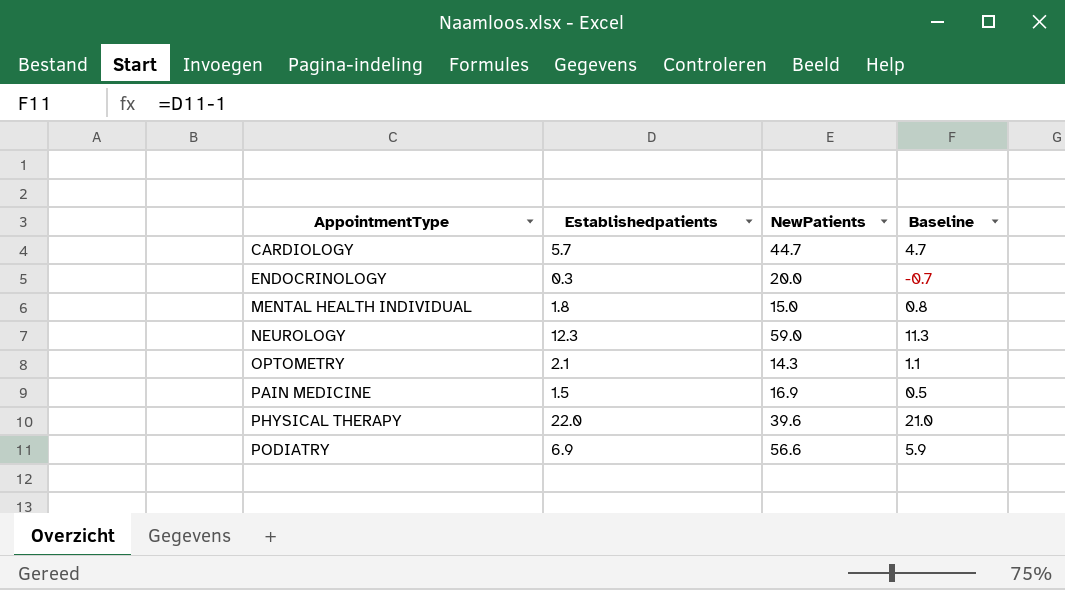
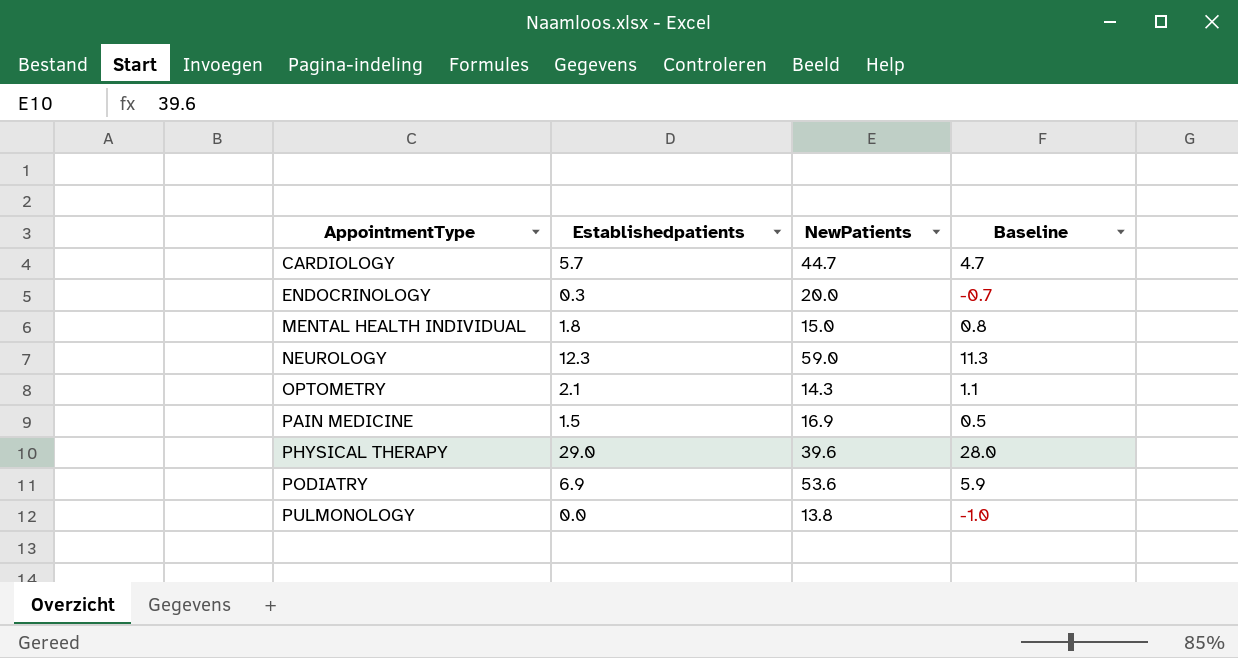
PHYSICAL THERAPY | Establishedpatients: 22.0 -> 29.0
PHYSICAL THERAPY | Baseline: 21.0 -> 28.0
PODIATRY | NewPatients: 56.6 -> 53.6
row PULMONOLOGY: none -> 0.0 | 13.8 | -1.0

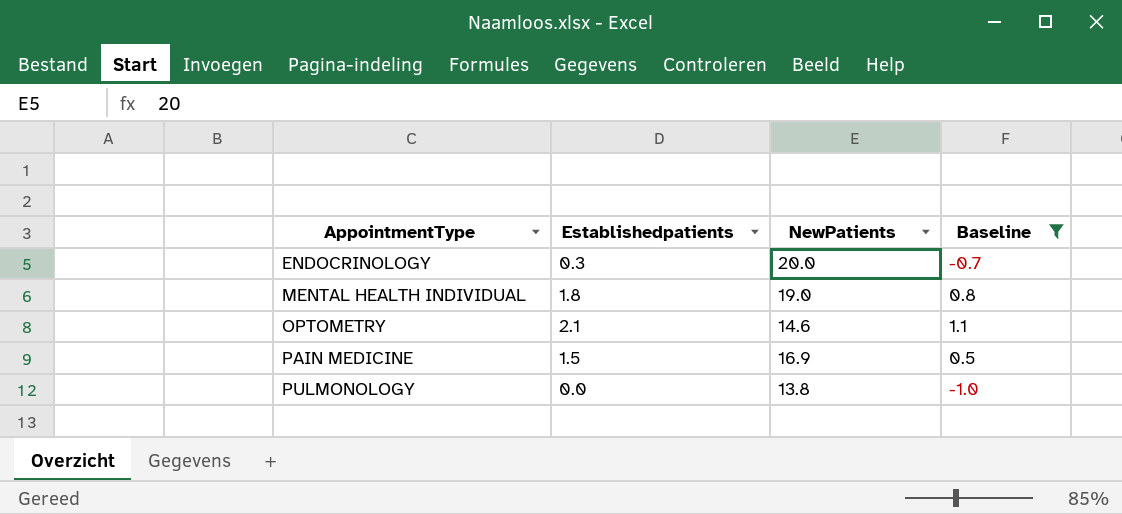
filter: none -> Baseline <= 1.1
MENTAL HEALTH INDIVIDUAL | NewPatients: 15.0 -> 19.0
OPTOMETRY | NewPatients: 14.3 -> 14.6

